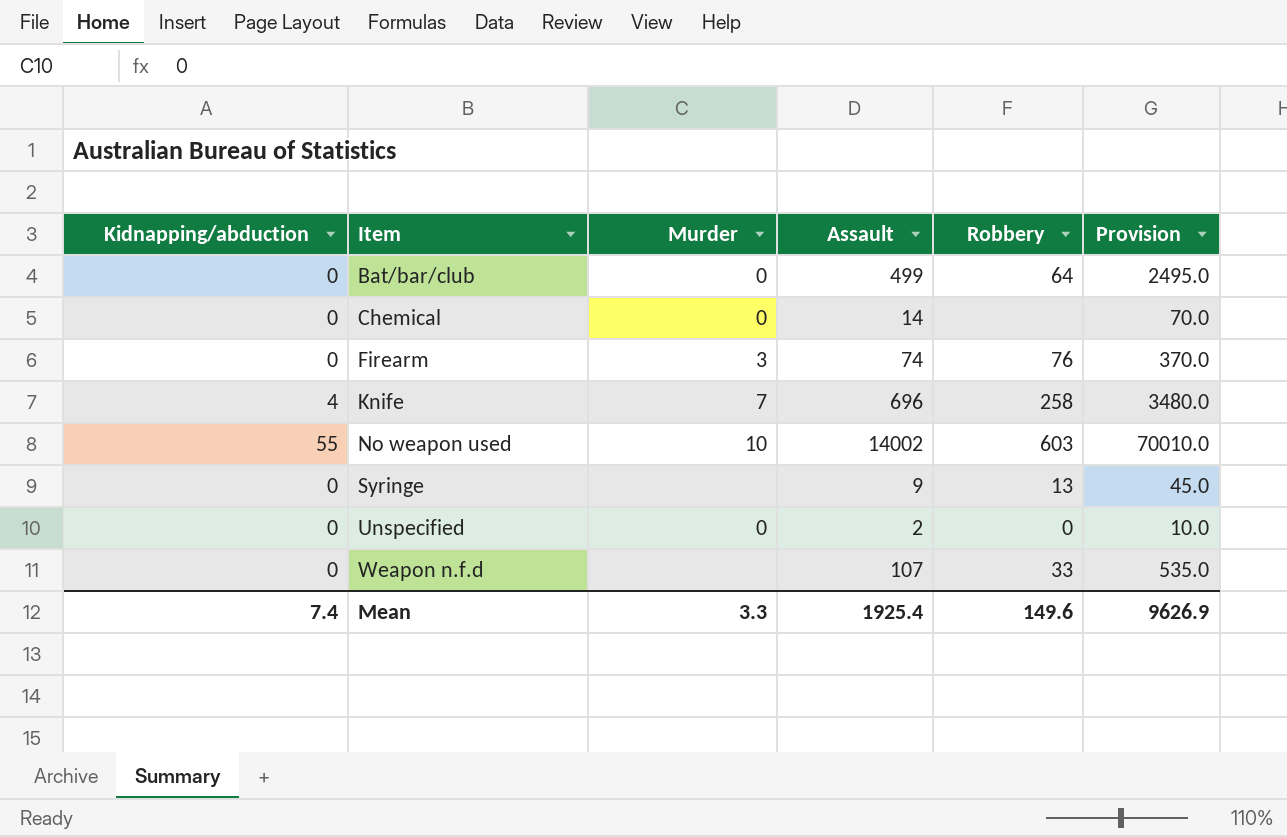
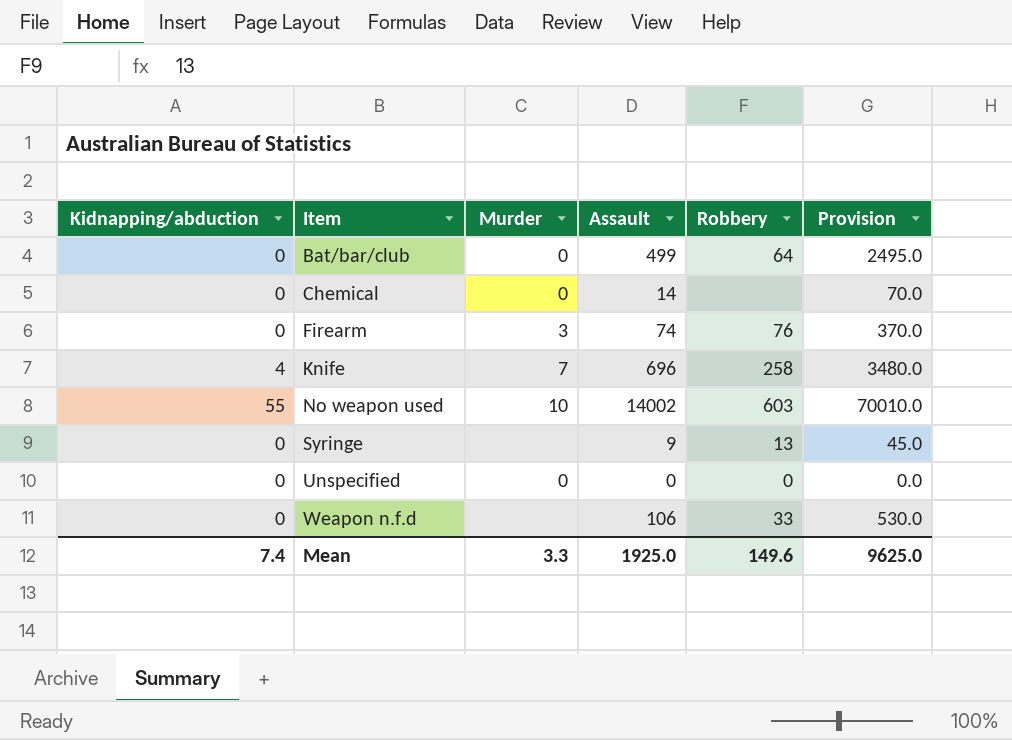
Unspecified | Assault: 2 -> 0
Unspecified | Provision: 10.0 -> 0.0
Weapon n.f.d | Assault: 107 -> 106
Weapon n.f.d | Provision: 535.0 -> 530.0
Mean | Assault: 1925.4 -> 1925.0
Mean | Provision: 9626.9 -> 9625.0

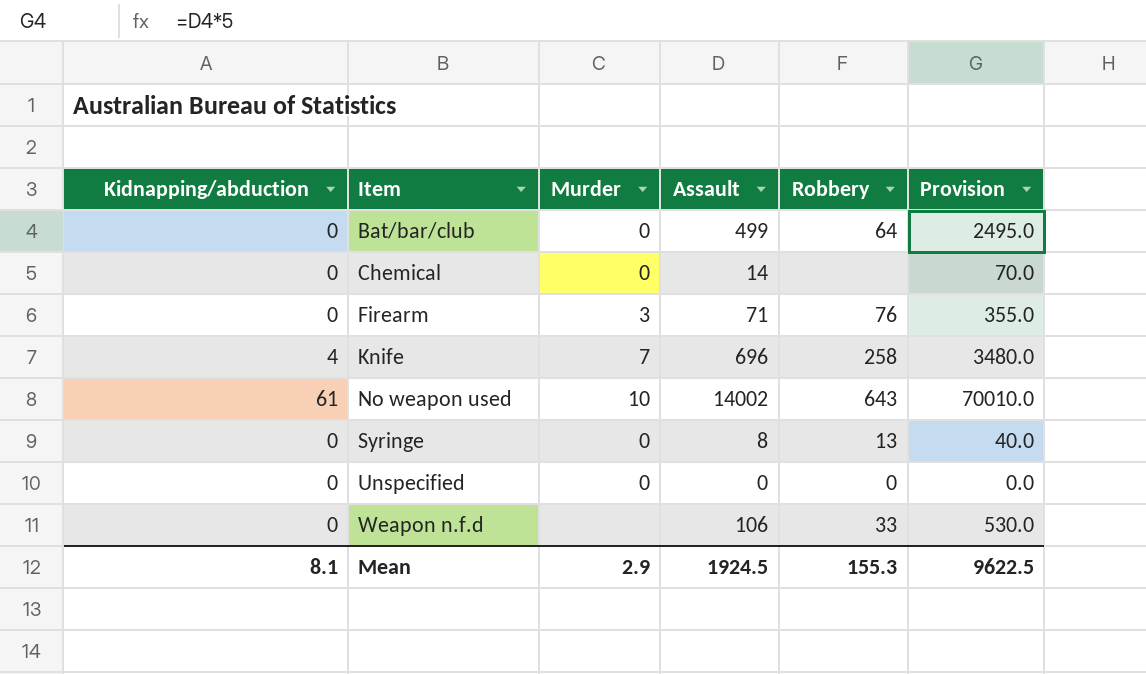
Firearm | Assault: 74 -> 71
Firearm | Provision: 370.0 -> 355.0
No weapon used | Kidnapping/abduction: 55 -> 61
No weapon used | Robbery: 603 -> 643
Syringe | Murder: none -> 0
Syringe | Assault: 9 -> 8
Syringe | Provision: 45.0 -> 40.0
Mean | Kidnapping/abduction: 7.4 -> 8.1
Mean | Murder: 3.3 -> 2.9
Mean | Assault: 1925.0 -> 1924.5
Mean | Robbery: 149.6 -> 155.3
Mean | Provision: 9625.0 -> 9622.5

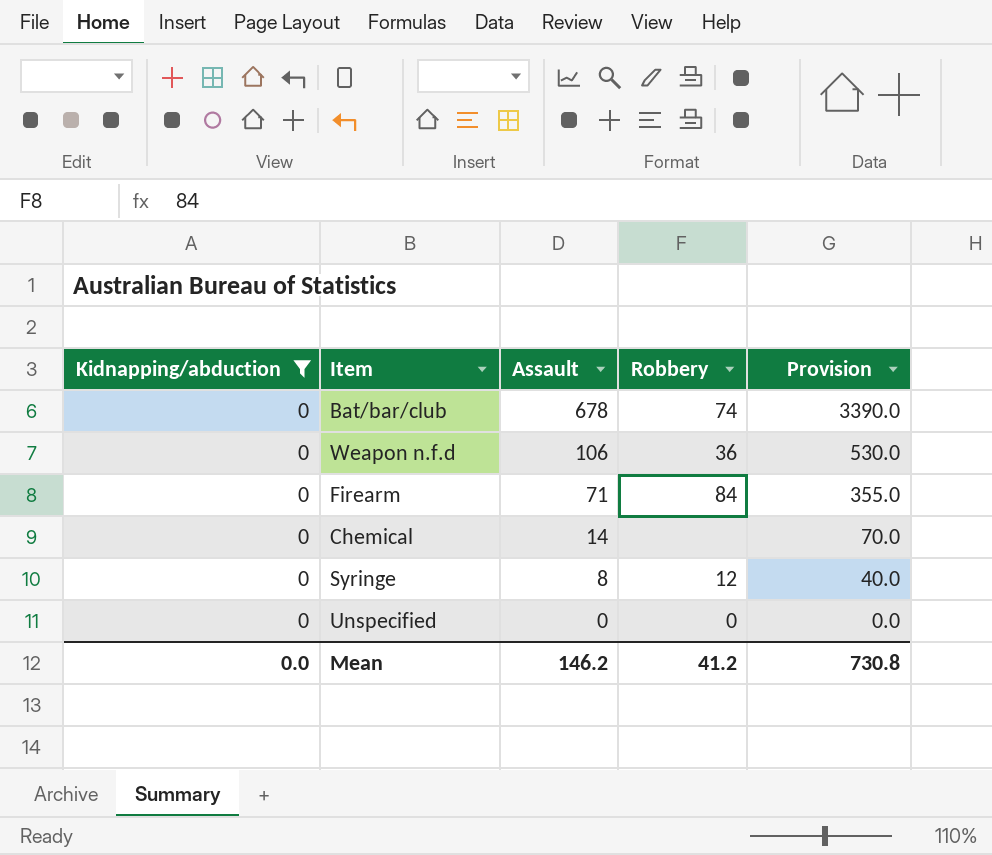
filter: none -> Kidnapping/abduction = 0
row order: Item ascending -> Assault descending
column Murder | position: 3 -> none
Bat/bar/club | Assault: 499 -> 678
Bat/bar/club | Robbery: 64 -> 74
Bat/bar/club | Provision: 2495.0 -> 3390.0
Weapon n.f.d | Robbery: 33 -> 36
Firearm | Robbery: 76 -> 84
Syringe | Robbery: 13 -> 12
Mean | Kidnapping/abduction: 8.1 -> 0.0
Mean | Assault: 1924.5 -> 146.2
Mean | Robbery: 155.3 -> 41.2
Mean | Provision: 9622.5 -> 730.8

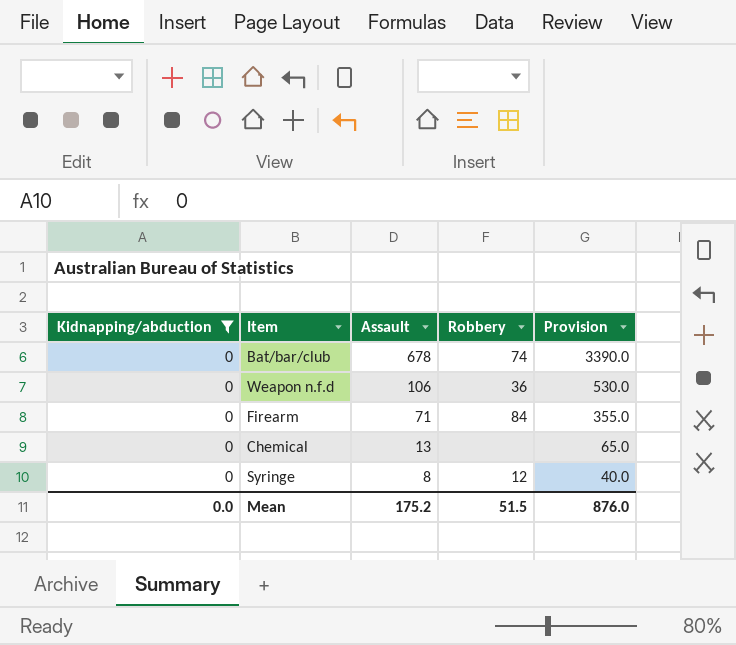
row Unspecified: 0 | 0 | 0 | 0.0 -> none
Chemical | Assault: 14 -> 13
Chemical | Provision: 70.0 -> 65.0
Mean | Assault: 146.2 -> 175.2
Mean | Robbery: 41.2 -> 51.5
Mean | Provision: 730.8 -> 876.0

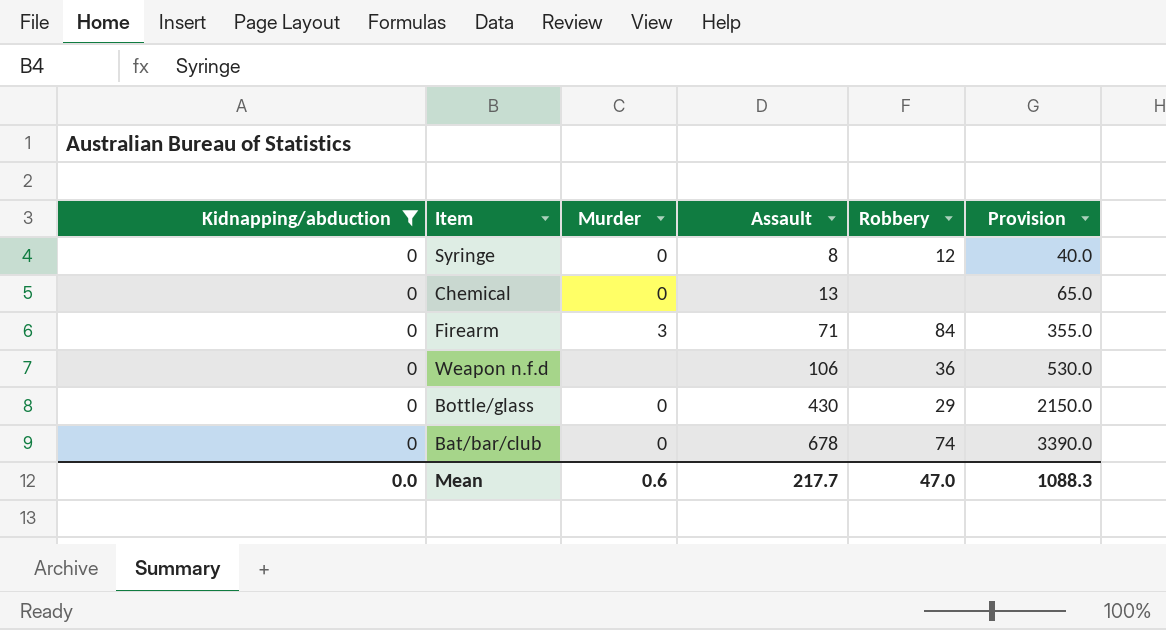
row order: Assault descending -> Assault ascending
column Murder | position: none -> 3
row Bottle/glass: none -> 0 | 0 | 430 | 29 | 2150.0
Mean | Assault: 175.2 -> 217.7
Mean | Robbery: 51.5 -> 47.0
Mean | Provision: 876.0 -> 1088.3

